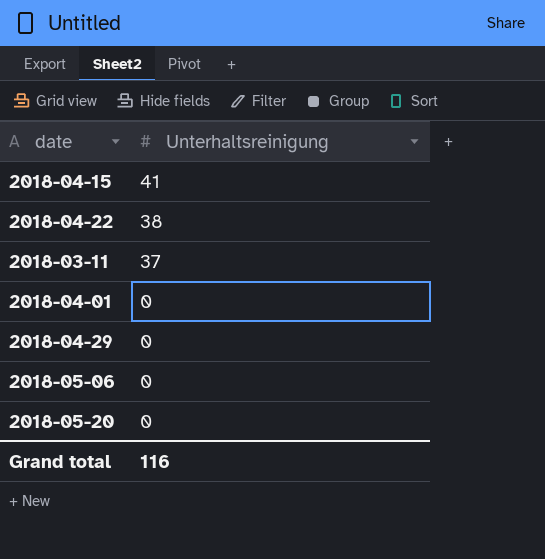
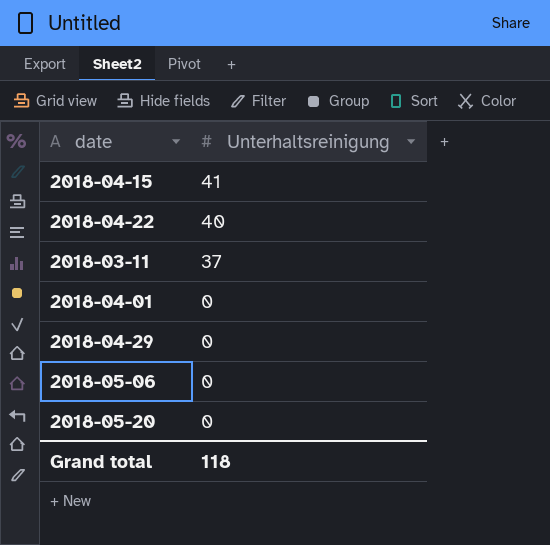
2018-04-22 | Unterhaltsreinigung: 38 -> 40
Grand total | Unterhaltsreinigung: 116 -> 118

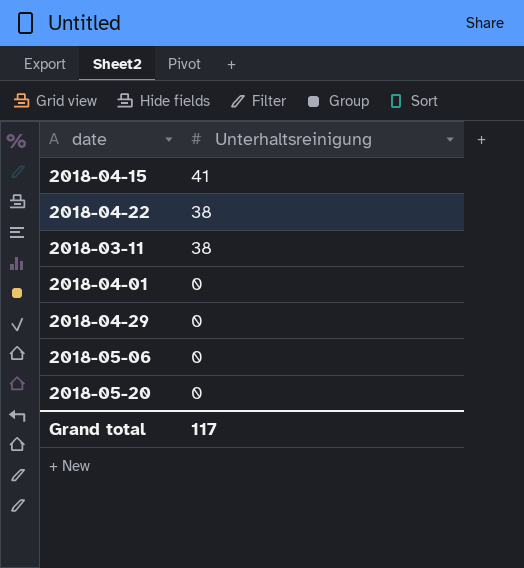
2018-04-22 | Unterhaltsreinigung: 40 -> 38
2018-03-11 | Unterhaltsreinigung: 37 -> 38
Grand total | Unterhaltsreinigung: 118 -> 117

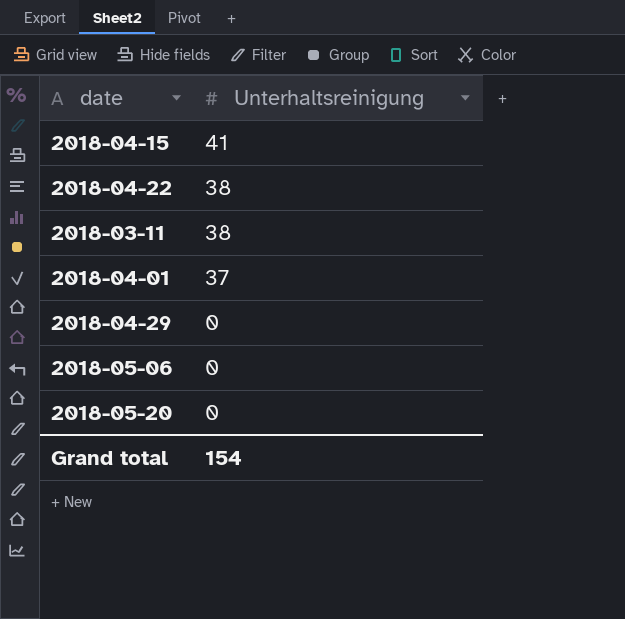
2018-04-01 | Unterhaltsreinigung: 0 -> 37
Grand total | Unterhaltsreinigung: 117 -> 154

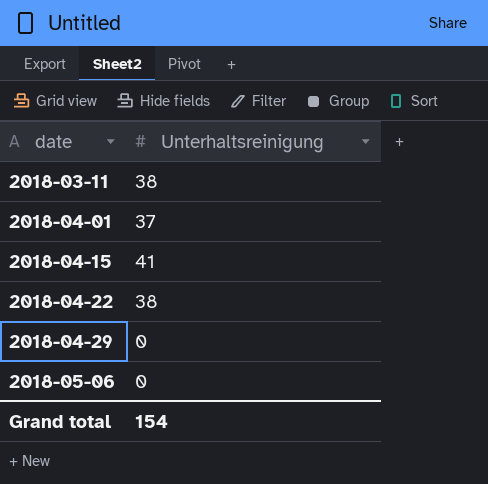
row order: Unterhaltsreinigung descending -> date ascending
row 2018-05-20: 0 -> none

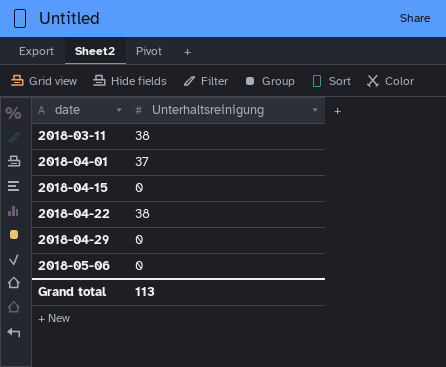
2018-04-15 | Unterhaltsreinigung: 41 -> 0
Grand total | Unterhaltsreinigung: 154 -> 113

